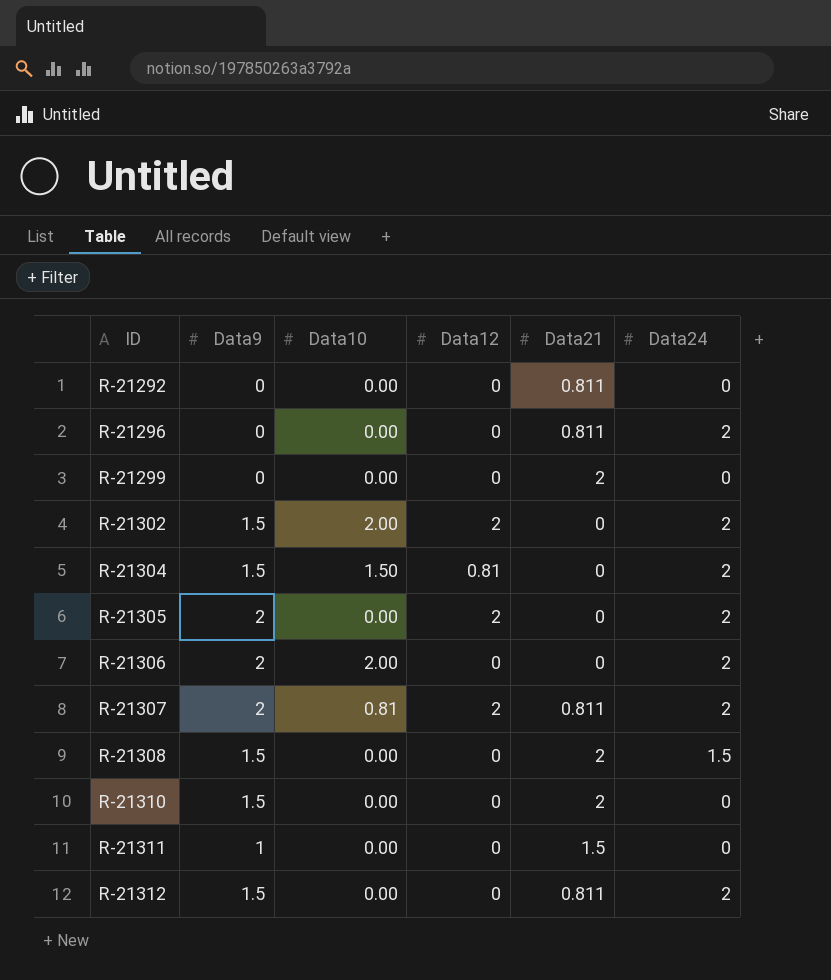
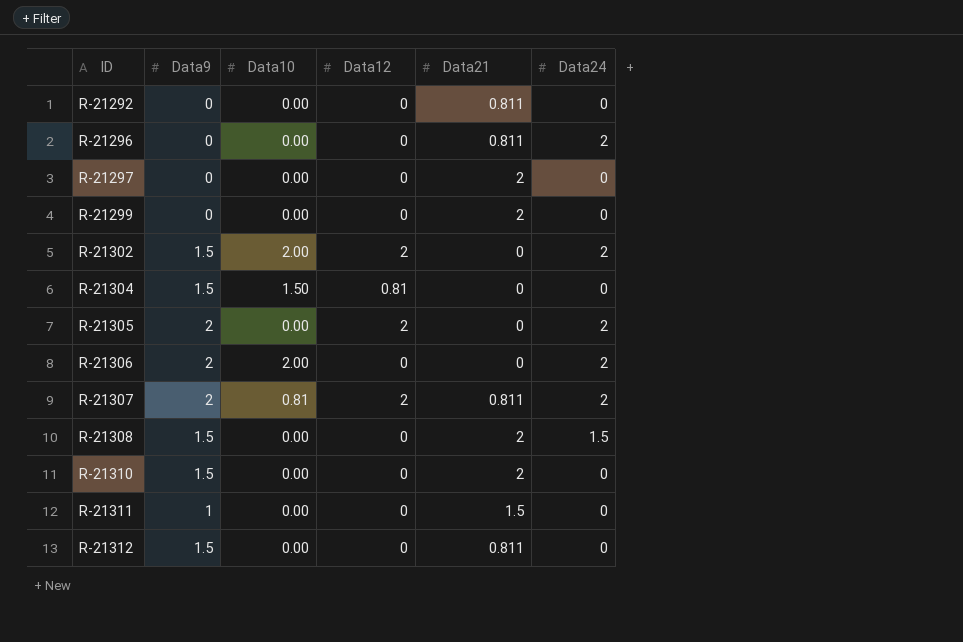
row R-21297: none -> 0 | 0.00 | 0 | 2 | 0
R-21304 | Data24: 2 -> 0
R-21312 | Data24: 2 -> 0

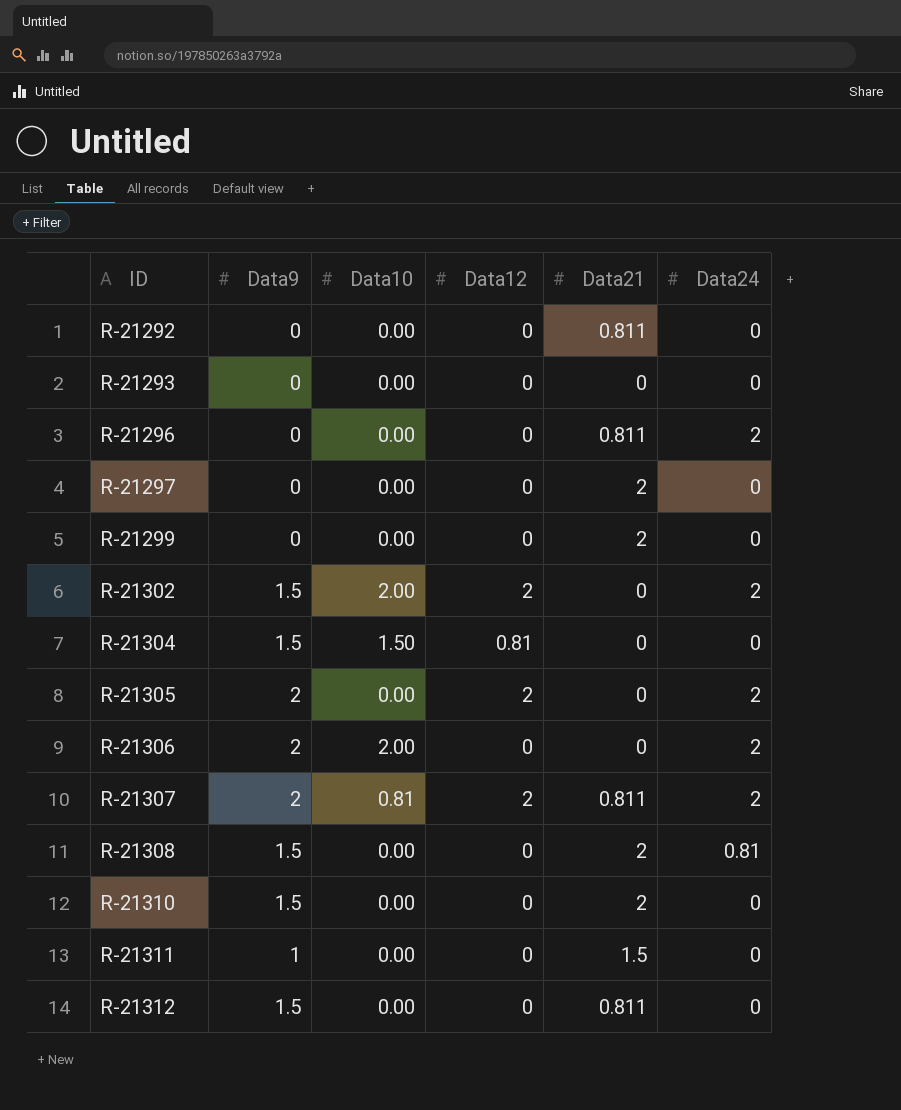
row R-21293: none -> 0 | 0.00 | 0 | 0 | 0
R-21308 | Data24: 1.5 -> 0.81

